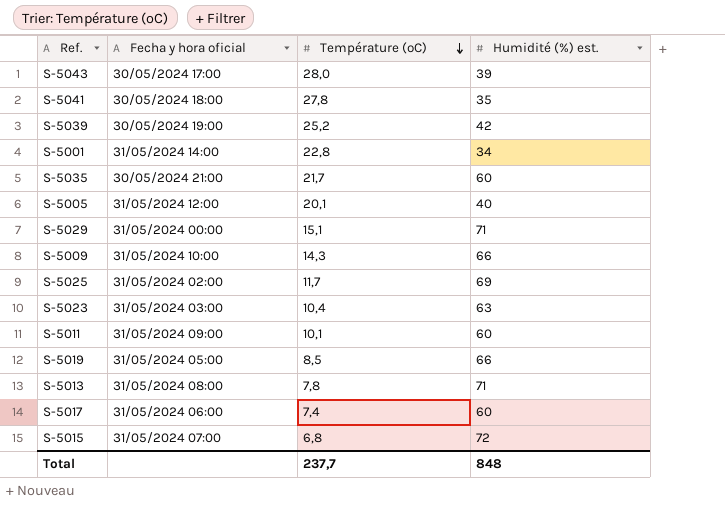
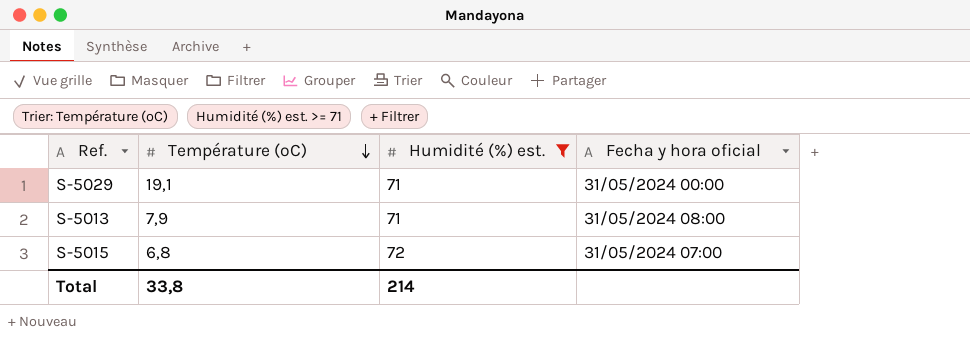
filter: none -> Humidité (%) est. >= 71
column Fecha y hora oficial | position: 2 -> 4
S-5029 | Température (ºC): 15,1 -> 19,1
S-5013 | Température (ºC): 7,8 -> 7,9
Total | Température (ºC): 237,7 -> 33,8
Total | Humidité (%) est.: 848 -> 214

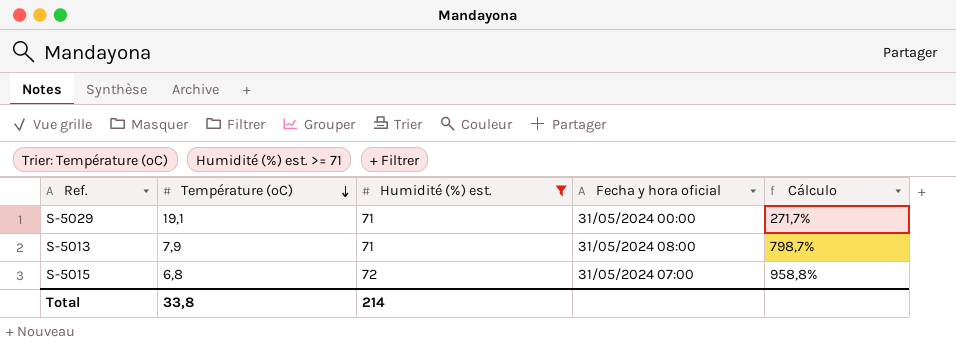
column Cálculo | formula: none -> ([Humidité (%) est.] - [Température (ºC)]) / [Température (ºC)]

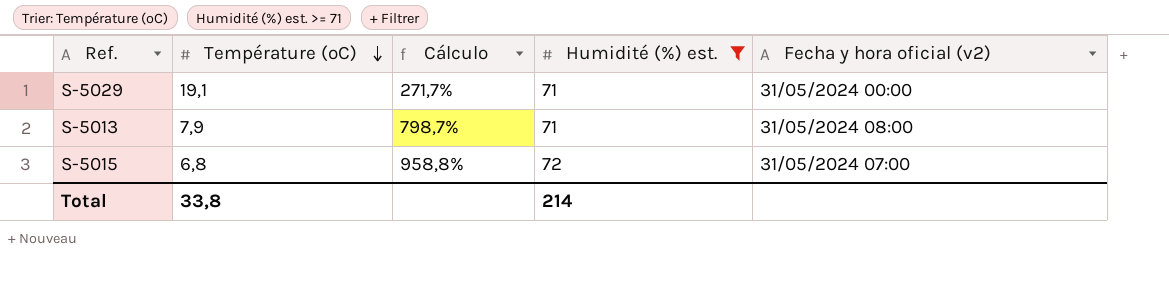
column Cálculo | position: 5 -> 3
column name: Fecha y hora oficial -> Fecha y hora oficial (v2)

